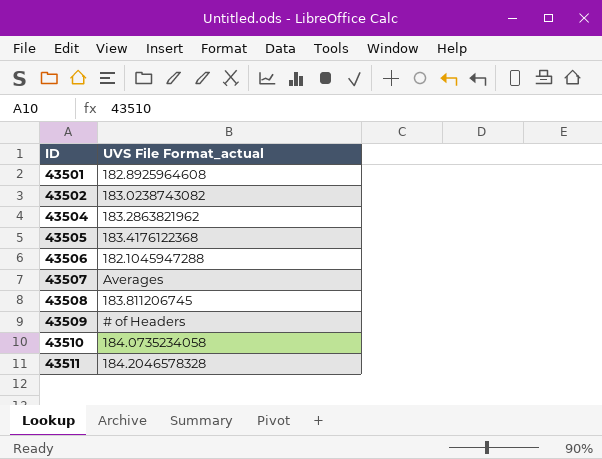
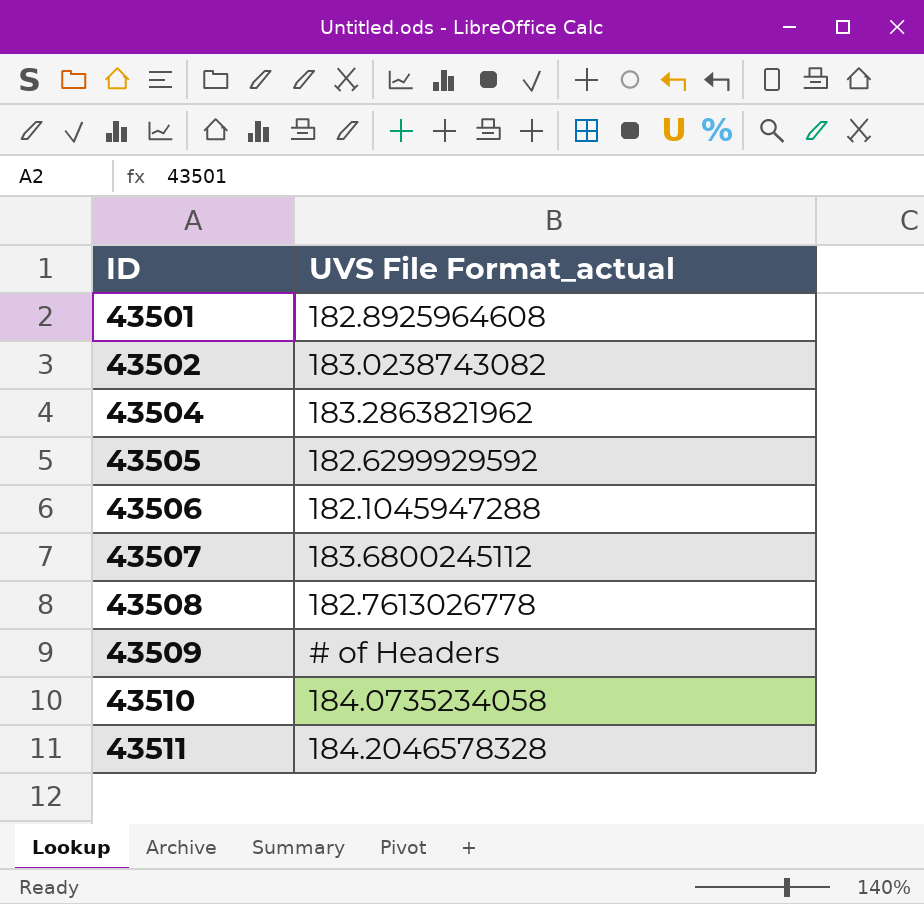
43505 | UVS File Format_actual: 183.4176122368 -> 182.6299929592
43507 | UVS File Format_actual: Averages -> 183.6800245112
43508 | UVS File Format_actual: 183.811206745 -> 182.7613026778

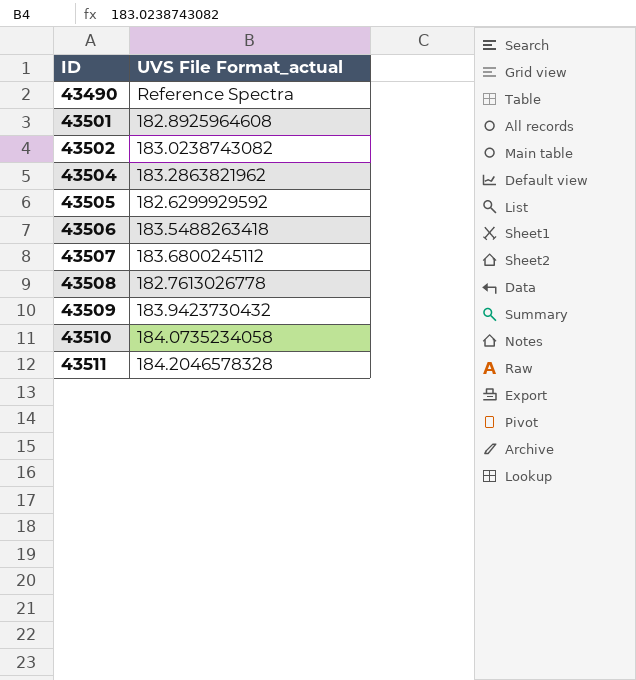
row 43490: none -> Reference Spectra
43506 | UVS File Format_actual: 182.1045947288 -> 183.5488263418
43509 | UVS File Format_actual: # of Headers -> 183.9423730432

